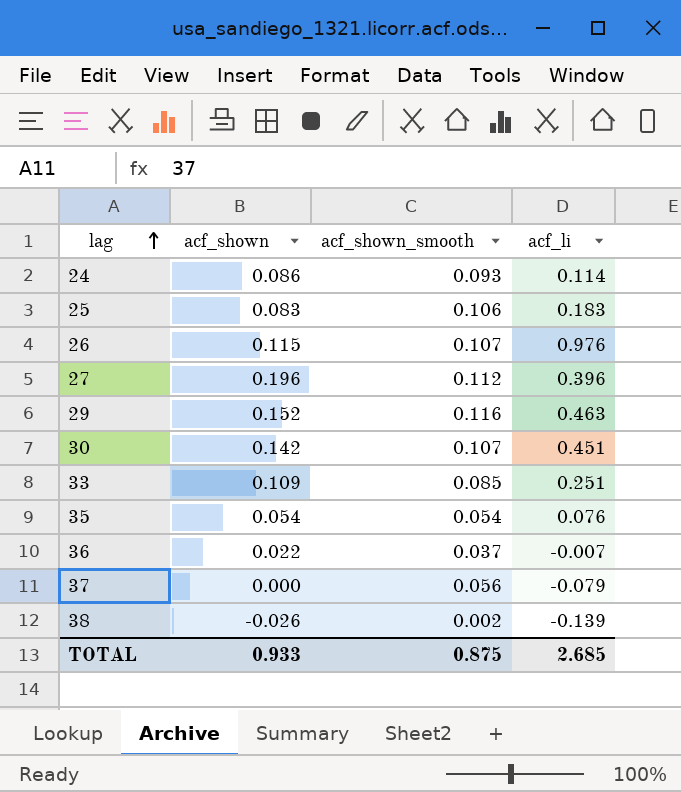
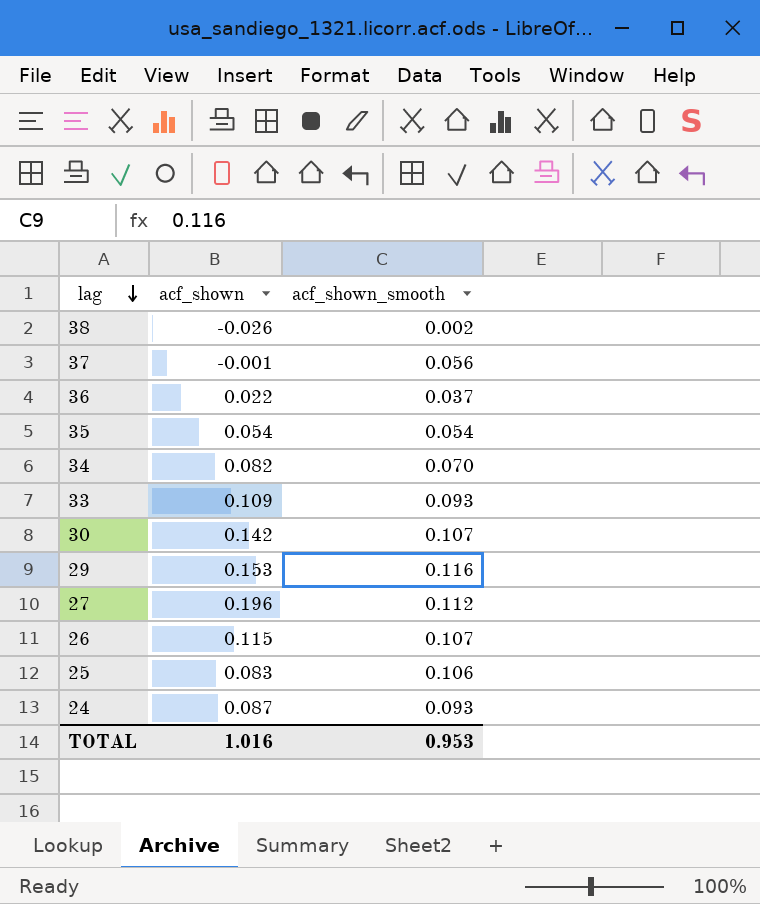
row order: lag ascending -> lag descending
column acf_li | position: 4 -> none
37 | acf_shown: 0.000 -> -0.001
row 34: none -> 0.082 | 0.070
33 | acf_shown_smooth: 0.085 -> 0.093
29 | acf_shown: 0.152 -> 0.153
24 | acf_shown: 0.086 -> 0.087
TOTAL | acf_shown: 0.933 -> 1.016
TOTAL | acf_shown_smooth: 0.875 -> 0.953

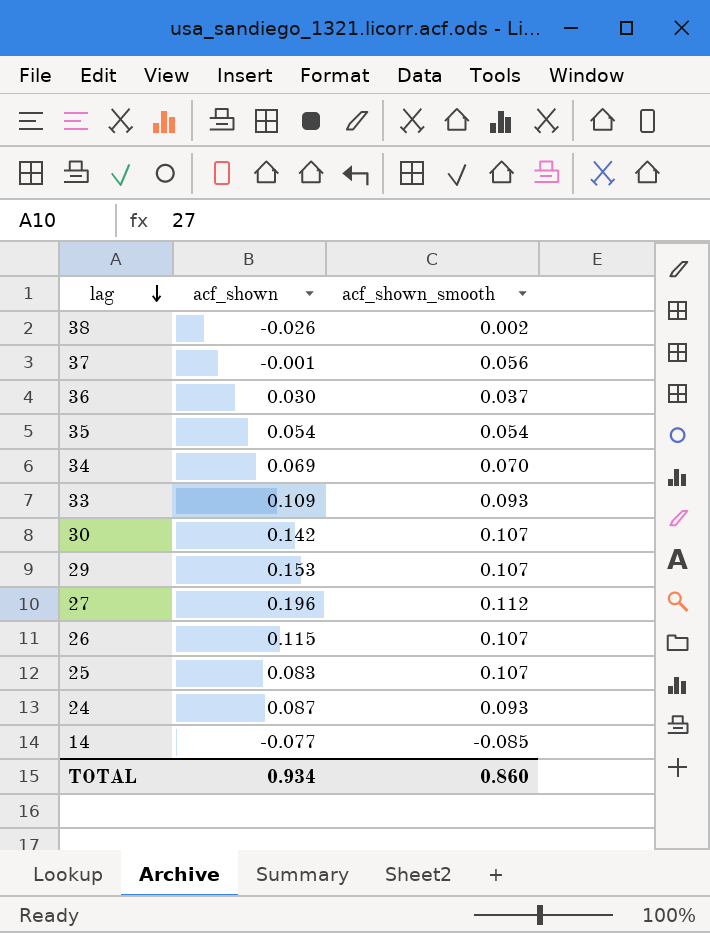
36 | acf_shown: 0.022 -> 0.030
34 | acf_shown: 0.082 -> 0.069
29 | acf_shown_smooth: 0.116 -> 0.107
25 | acf_shown_smooth: 0.106 -> 0.107
row 14: none -> -0.077 | -0.085
TOTAL | acf_shown: 1.016 -> 0.934
TOTAL | acf_shown_smooth: 0.953 -> 0.860

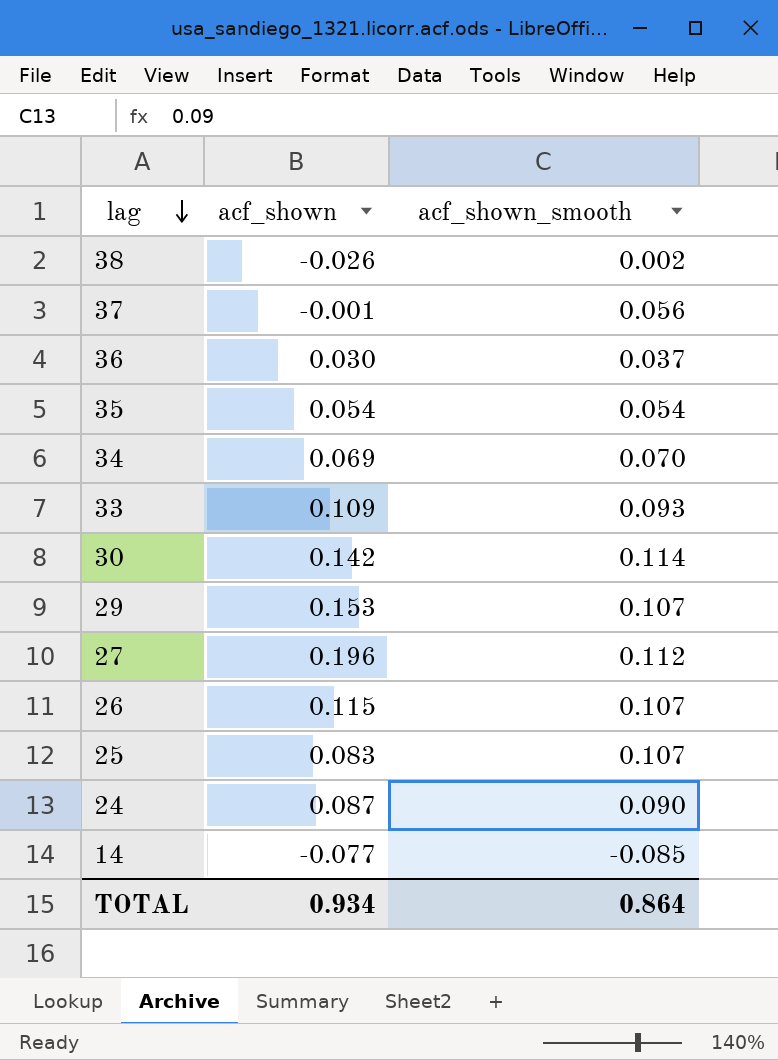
30 | acf_shown_smooth: 0.107 -> 0.114
24 | acf_shown_smooth: 0.093 -> 0.090
TOTAL | acf_shown_smooth: 0.860 -> 0.864

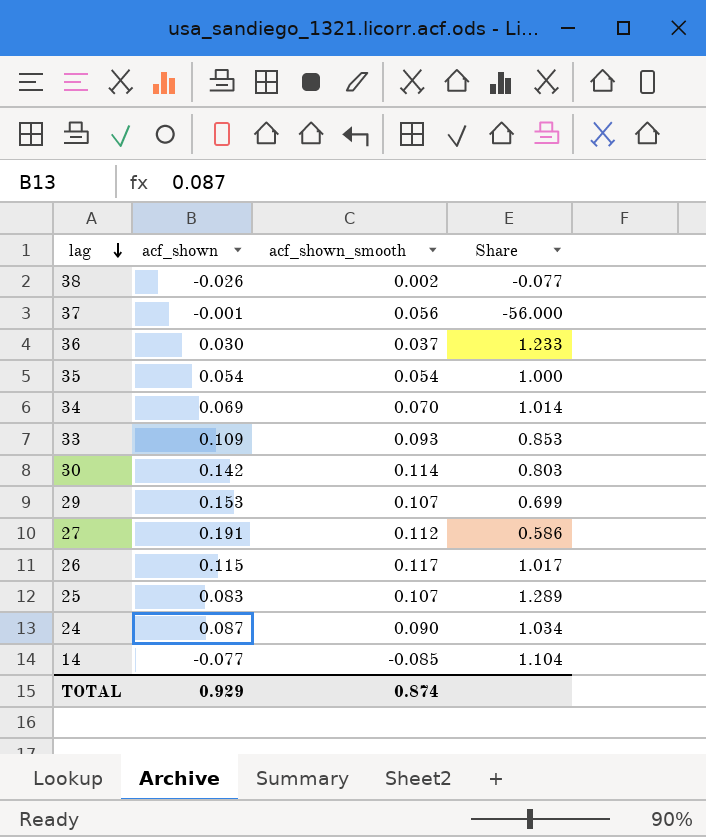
column Share | formula: none -> [acf_shown_smooth] / [acf_shown]
27 | acf_shown: 0.196 -> 0.191
26 | acf_shown_smooth: 0.107 -> 0.117
TOTAL | acf_shown: 0.934 -> 0.929
TOTAL | acf_shown_smooth: 0.864 -> 0.874

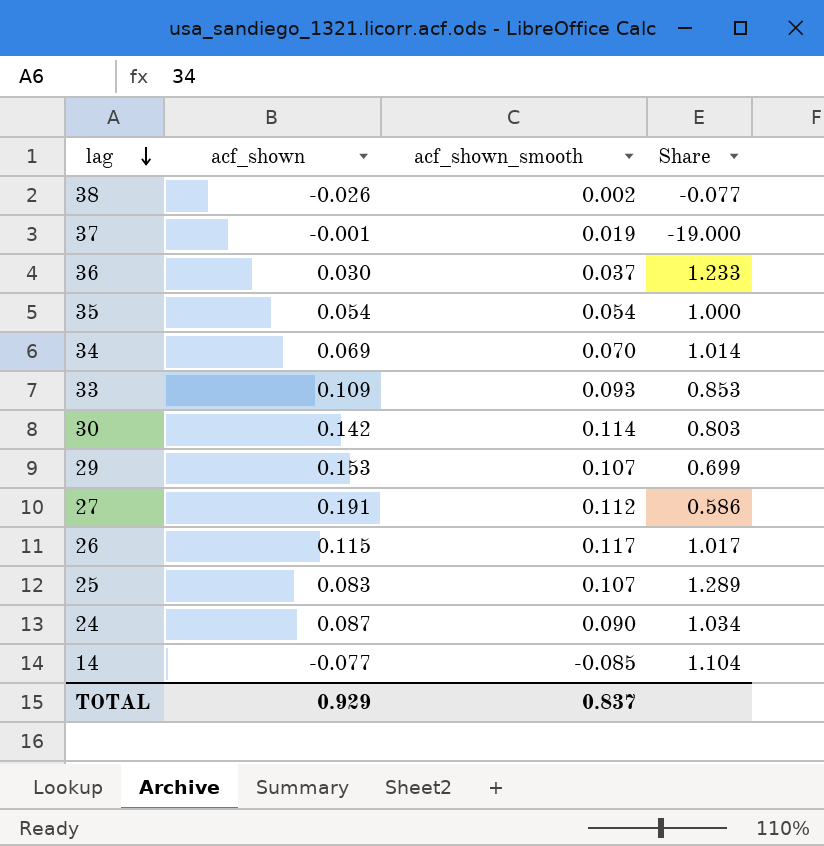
37 | acf_shown_smooth: 0.056 -> 0.019
37 | Share: -56.000 -> -19.000
TOTAL | acf_shown_smooth: 0.874 -> 0.837

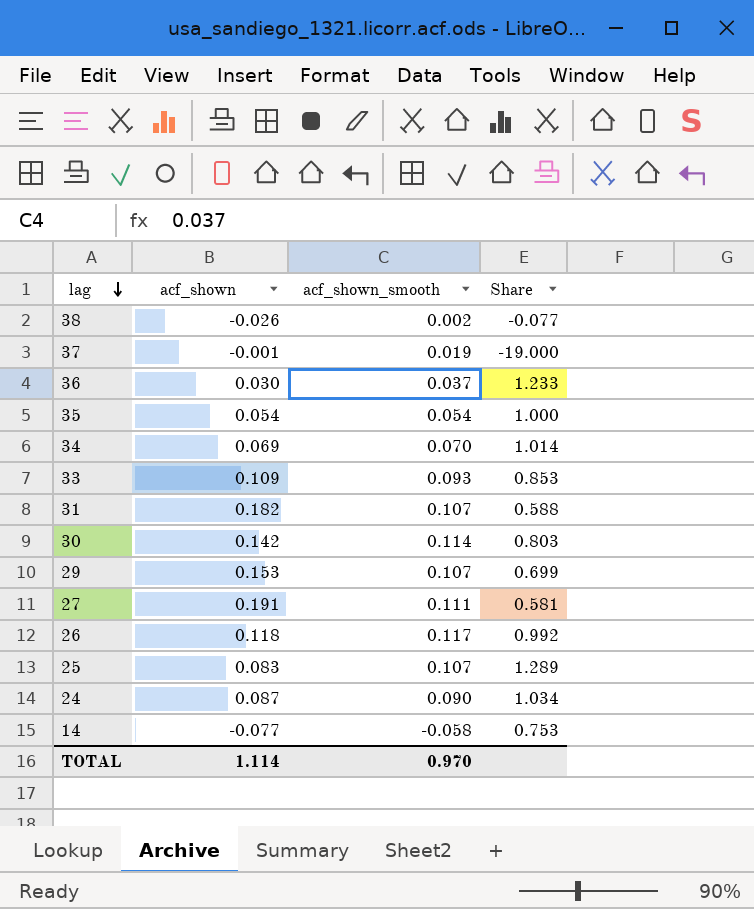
row 31: none -> 0.182 | 0.107 | 0.588
27 | acf_shown_smooth: 0.112 -> 0.111
27 | Share: 0.586 -> 0.581
26 | acf_shown: 0.115 -> 0.118
26 | Share: 1.017 -> 0.992
14 | acf_shown_smooth: -0.085 -> -0.058
14 | Share: 1.104 -> 0.753
TOTAL | acf_shown: 0.929 -> 1.114
TOTAL | acf_shown_smooth: 0.837 -> 0.970

